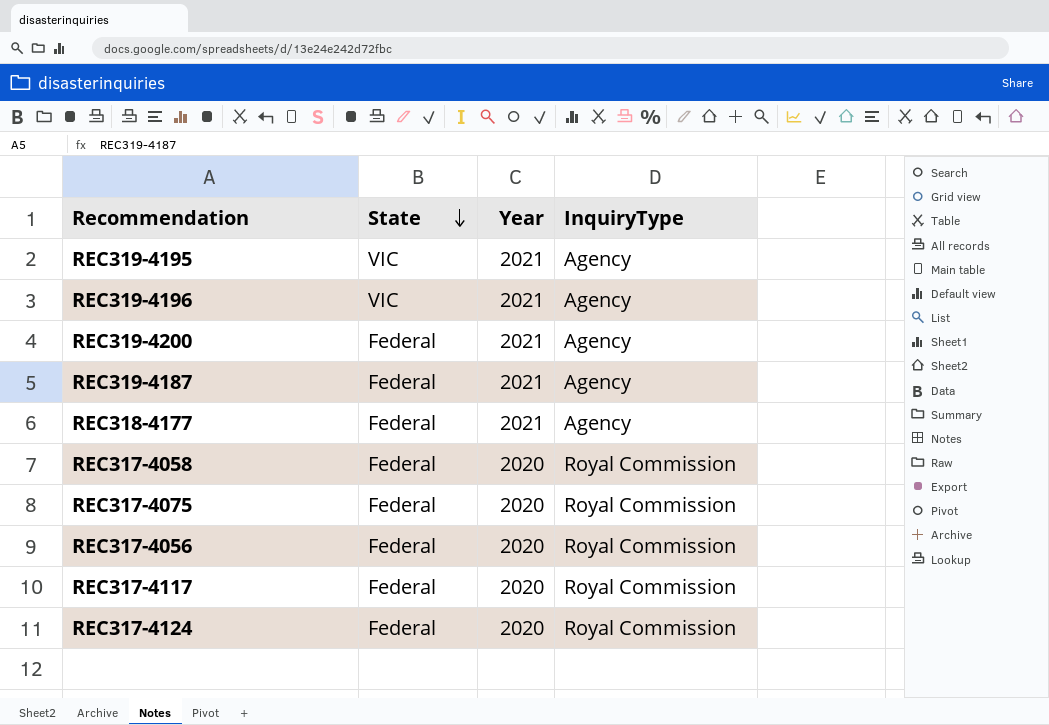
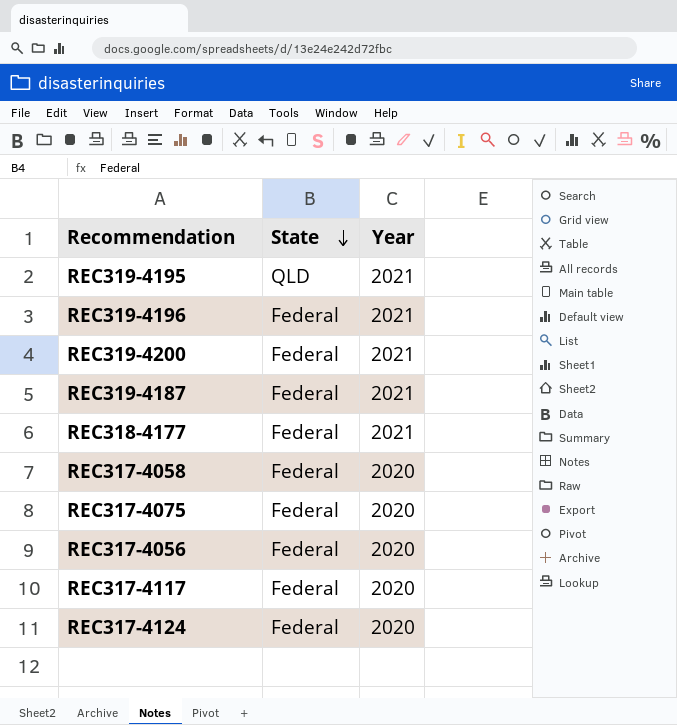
column InquiryType | position: 4 -> none
REC319-4195 | State: VIC -> QLD
REC319-4196 | State: VIC -> Federal

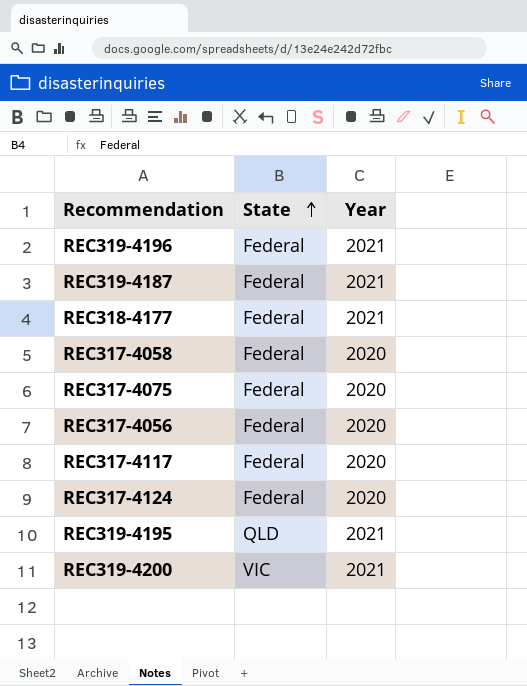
row order: State descending -> State ascending
REC319-4200 | State: Federal -> VIC

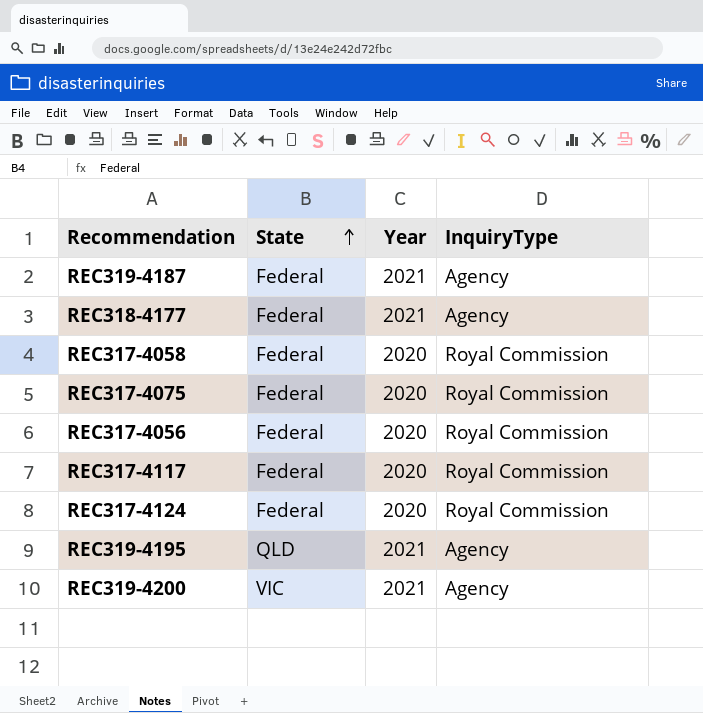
column InquiryType | position: none -> 4
row REC319-4196: Federal | 2021 -> none

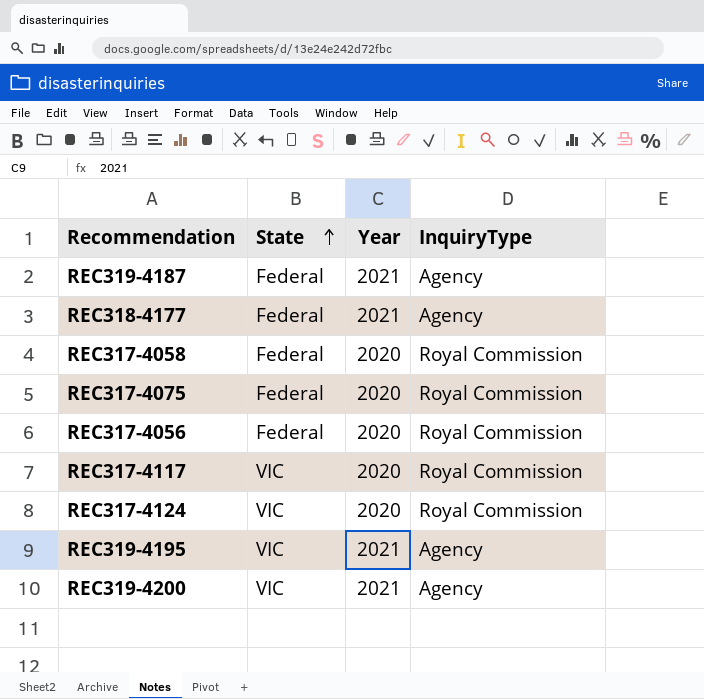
REC317-4117 | State: Federal -> VIC
REC317-4124 | State: Federal -> VIC
REC319-4195 | State: QLD -> VIC

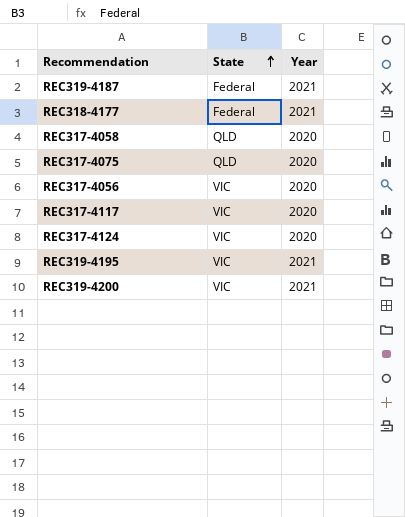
column InquiryType | position: 4 -> none
REC317-4058 | State: Federal -> QLD
REC317-4075 | State: Federal -> QLD
REC317-4056 | State: Federal -> VIC

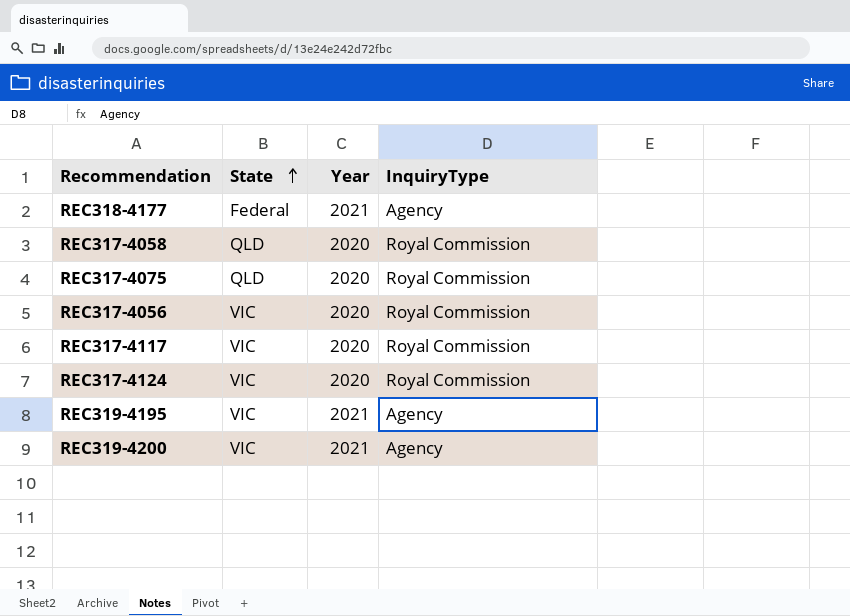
column InquiryType | position: none -> 4
row REC319-4187: Federal | 2021 -> none

